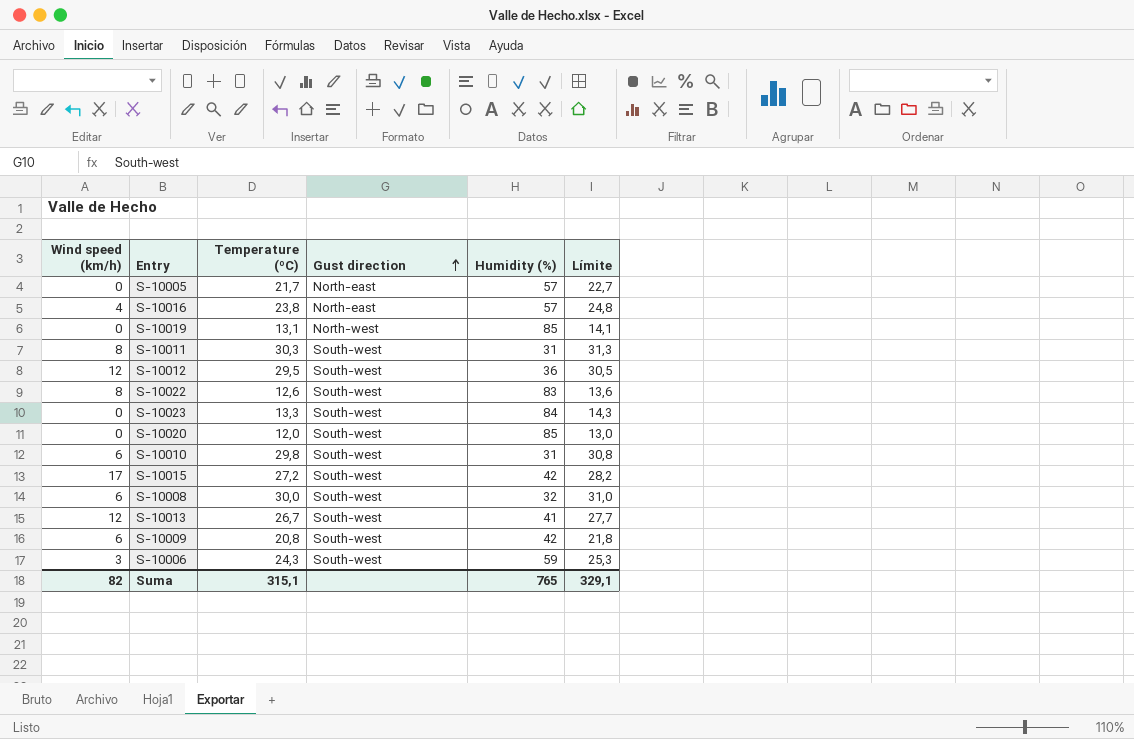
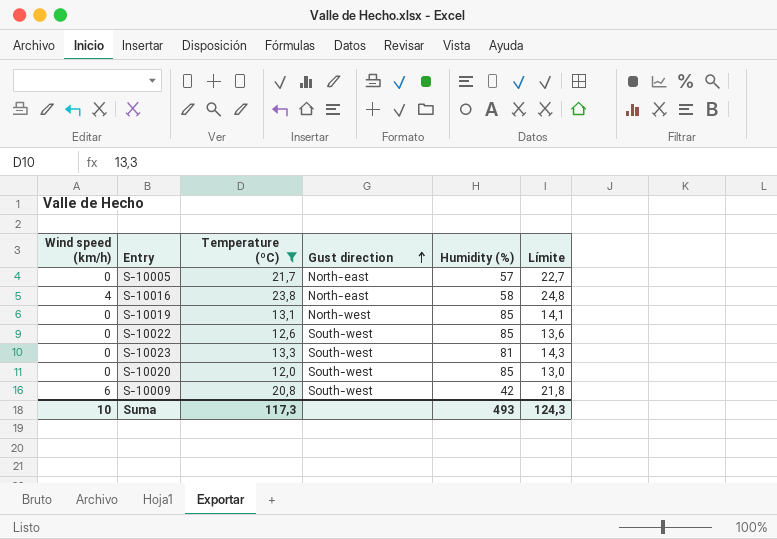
filter: none -> Temperature (ºC) <= 23,8
S-10016 | Humidity (%): 57 -> 58
S-10022 | Wind speed (km/h): 8 -> 0
S-10022 | Humidity (%): 83 -> 85
S-10023 | Humidity (%): 84 -> 81
Suma | Wind speed (km/h): 82 -> 10
Suma | Temperature (ºC): 315,1 -> 117,3
Suma | Humidity (%): 765 -> 493
Suma | Límite: 329,1 -> 124,3

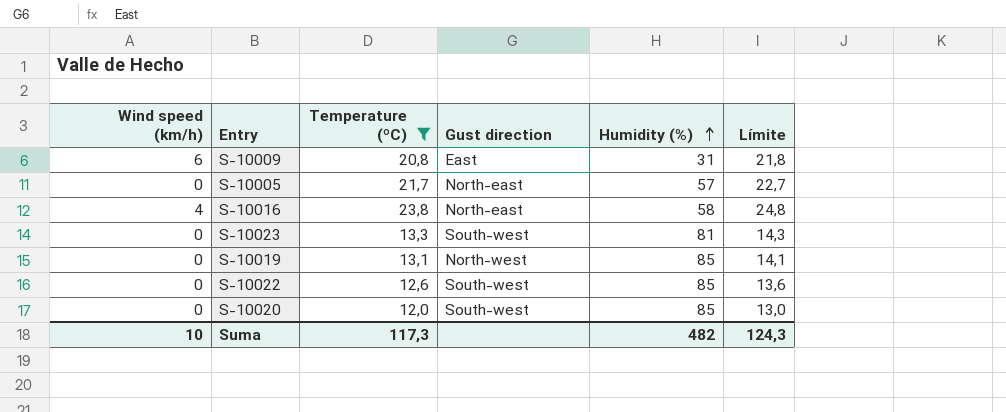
row order: Gust direction ascending -> Humidity (%) ascending
S-10009 | Gust direction: South-west -> East
S-10009 | Humidity (%): 42 -> 31
Suma | Humidity (%): 493 -> 482

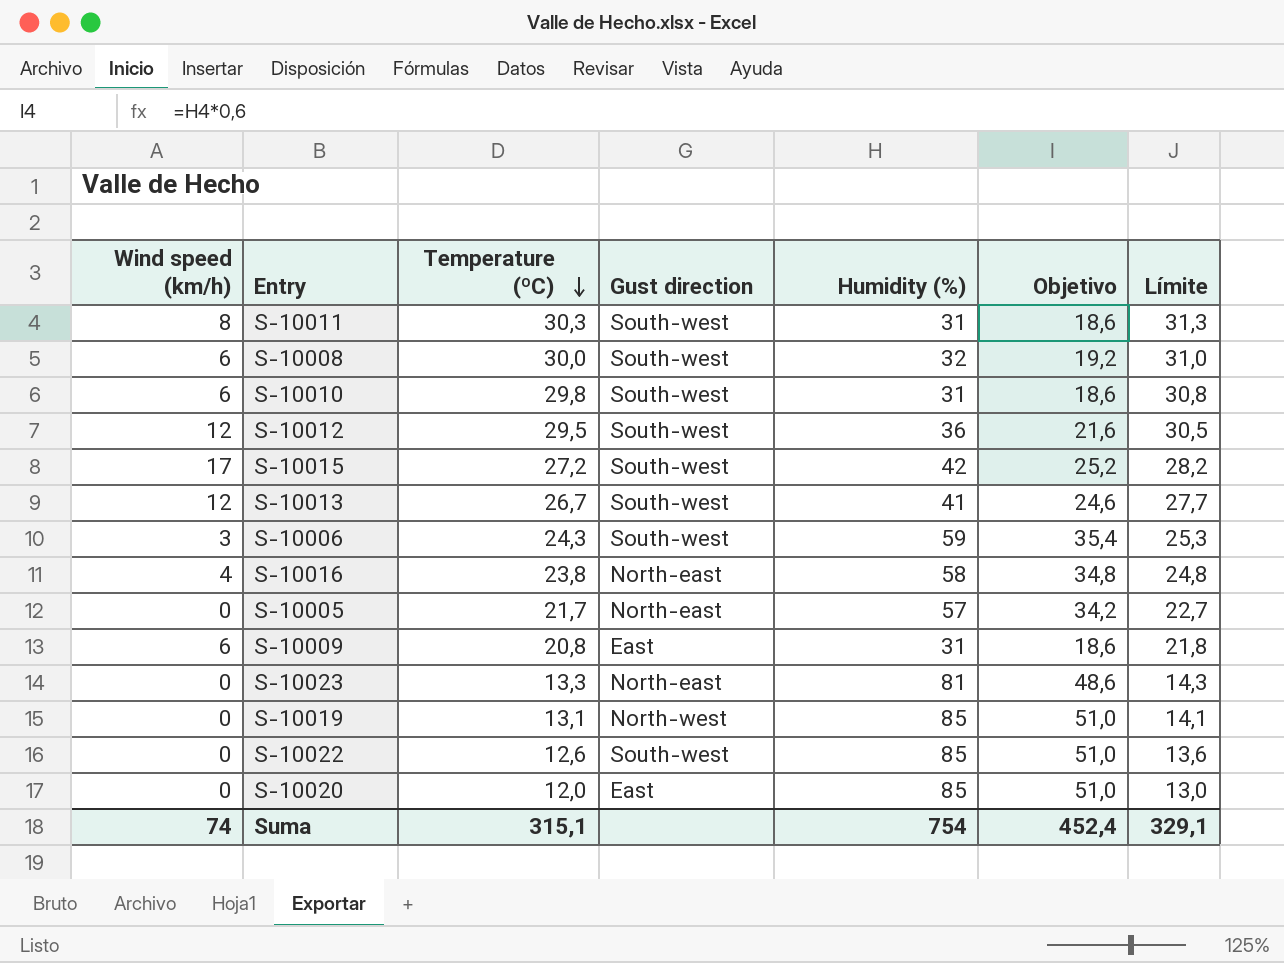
filter: Temperature (ºC) <= 23,8 -> none
row order: Humidity (%) ascending -> Temperature (ºC) descending
column Objetivo | formula: none -> [Humidity (%)] * 0,6
S-10023 | Gust direction: South-west -> North-east
S-10020 | Gust direction: South-west -> East
Suma | Wind speed (km/h): 10 -> 74
Suma | Temperature (ºC): 117,3 -> 315,1
Suma | Humidity (%): 482 -> 754
Suma | Límite: 124,3 -> 329,1

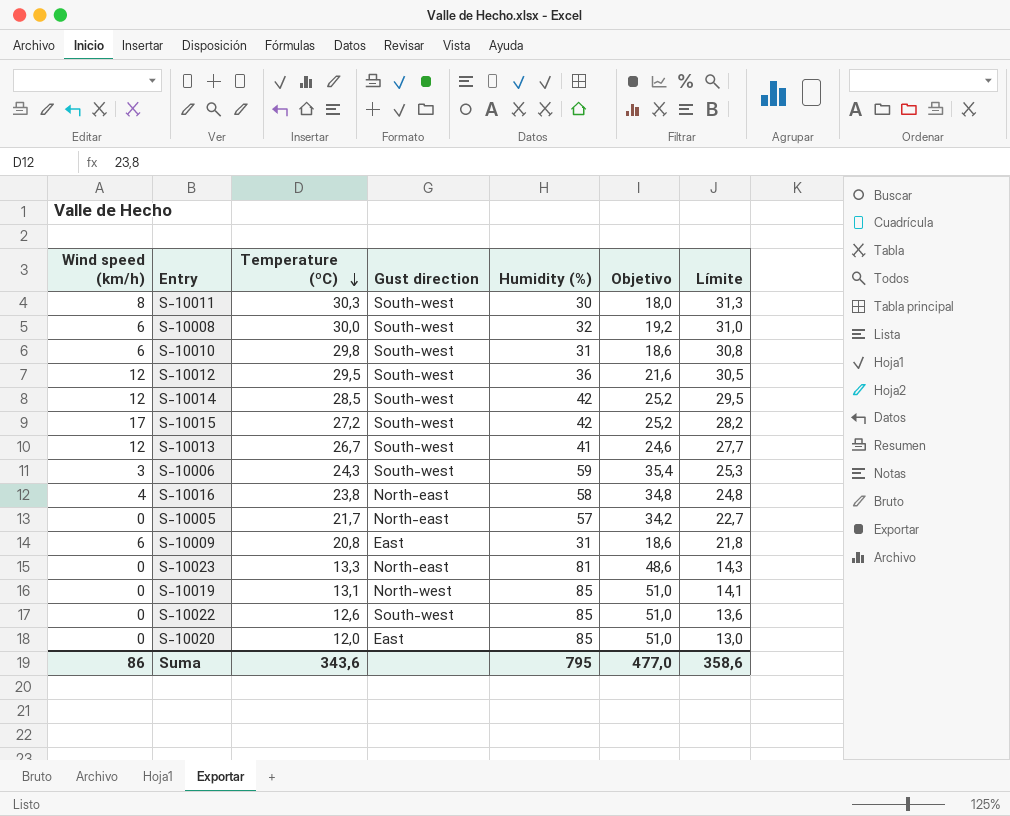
S-10011 | Humidity (%): 31 -> 30
S-10011 | Objetivo: 18,6 -> 18,0
row S-10014: none -> 12 | 28,5 | South-west | 42 | 25,2 | 29,5
Suma | Wind speed (km/h): 74 -> 86
Suma | Temperature (ºC): 315,1 -> 343,6
Suma | Humidity (%): 754 -> 795
Suma | Objetivo: 452,4 -> 477,0
Suma | Límite: 329,1 -> 358,6

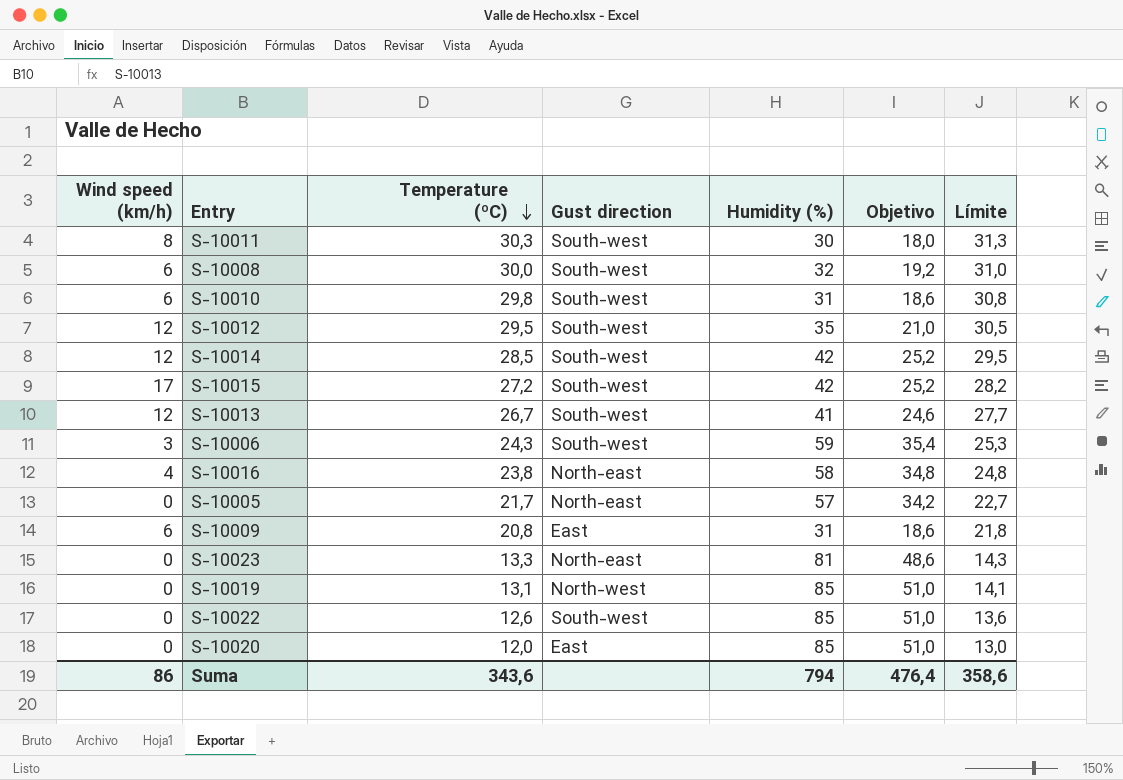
S-10012 | Humidity (%): 36 -> 35
S-10012 | Objetivo: 21,6 -> 21,0
Suma | Humidity (%): 795 -> 794
Suma | Objetivo: 477,0 -> 476,4

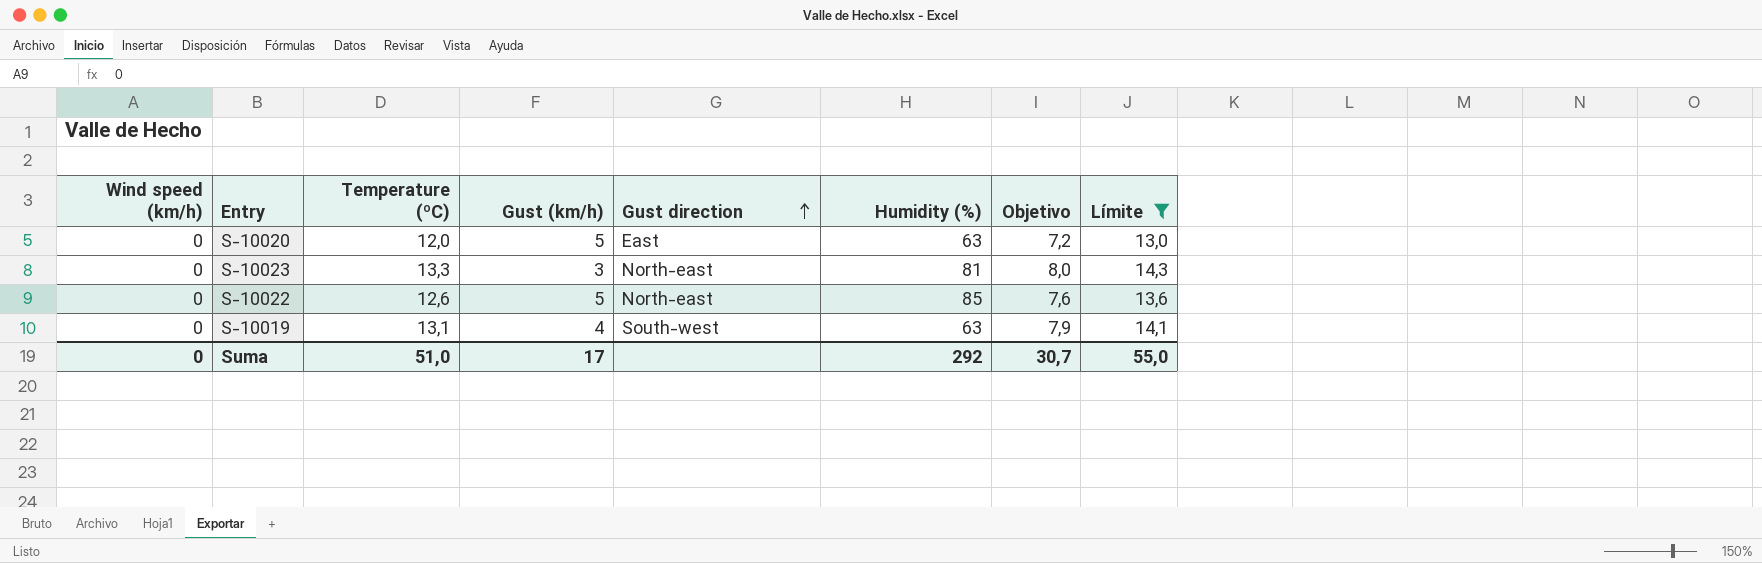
filter: none -> Límite <= 14,3
row order: Temperature (ºC) descending -> Gust direction ascending
column Gust (km/h) | position: none -> 4
column Objetivo | formula: [Humidity (%)] * 0,6 -> [Temperature (ºC)] * 0,6
S-10020 | Humidity (%): 85 -> 63
S-10022 | Gust direction: South-west -> North-east
S-10019 | Gust direction: North-west -> South-west
S-10019 | Humidity (%): 85 -> 63
Suma | Wind speed (km/h): 86 -> 0
Suma | Temperature (ºC): 343,6 -> 51,0
Suma | Humidity (%): 794 -> 292
Suma | Objetivo: 476,4 -> 30,7
Suma | Límite: 358,6 -> 55,0

